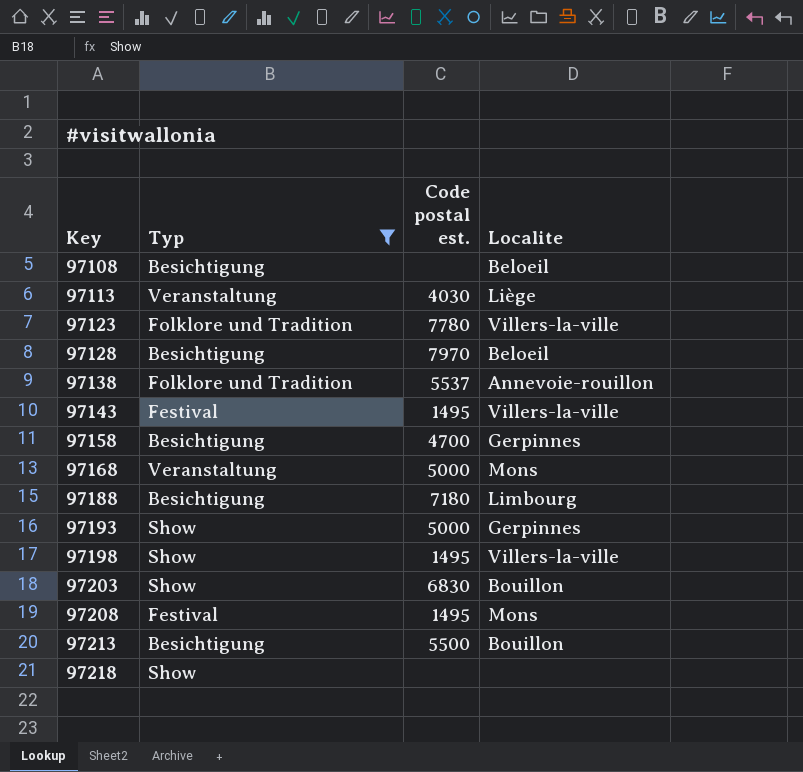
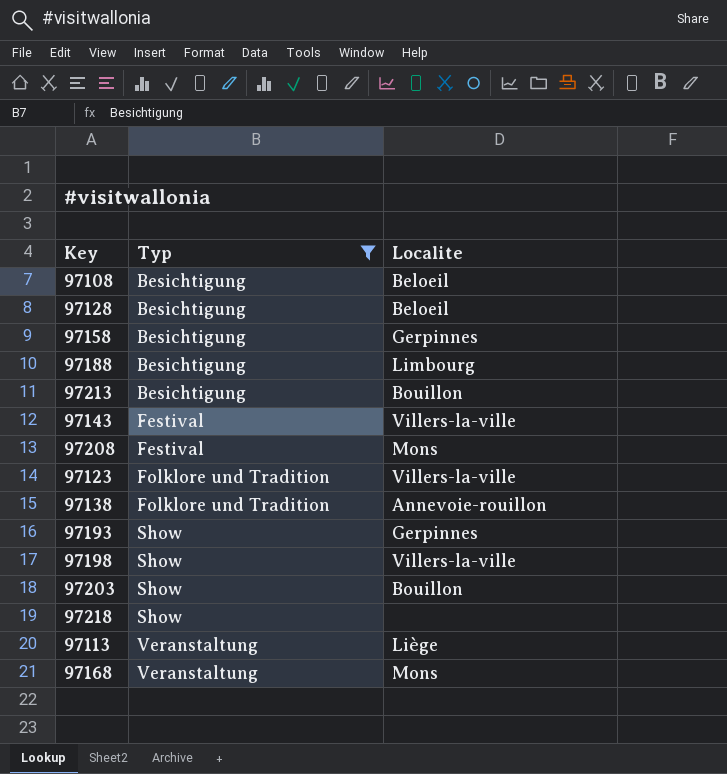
row order: Key ascending -> Typ ascending
column Code postal est. | position: 3 -> none

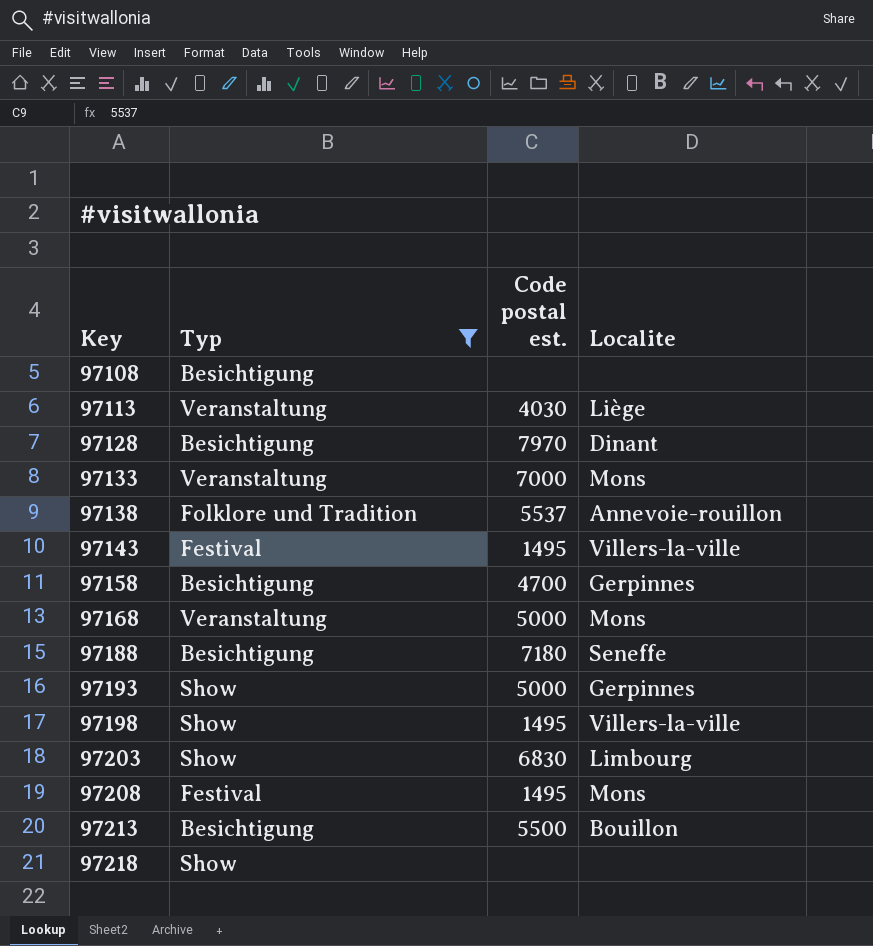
row order: Typ ascending -> Key ascending
column Code postal est. | position: none -> 3
row 97123: Folklore und Tradition | Villers-la-ville -> none
97108 | Localite: Beloeil -> none
97128 | Localite: Beloeil -> Dinant
row 97133: none -> Veranstaltung | 7000 | Mons
97188 | Localite: Limbourg -> Seneffe
97203 | Localite: Bouillon -> Limbourg

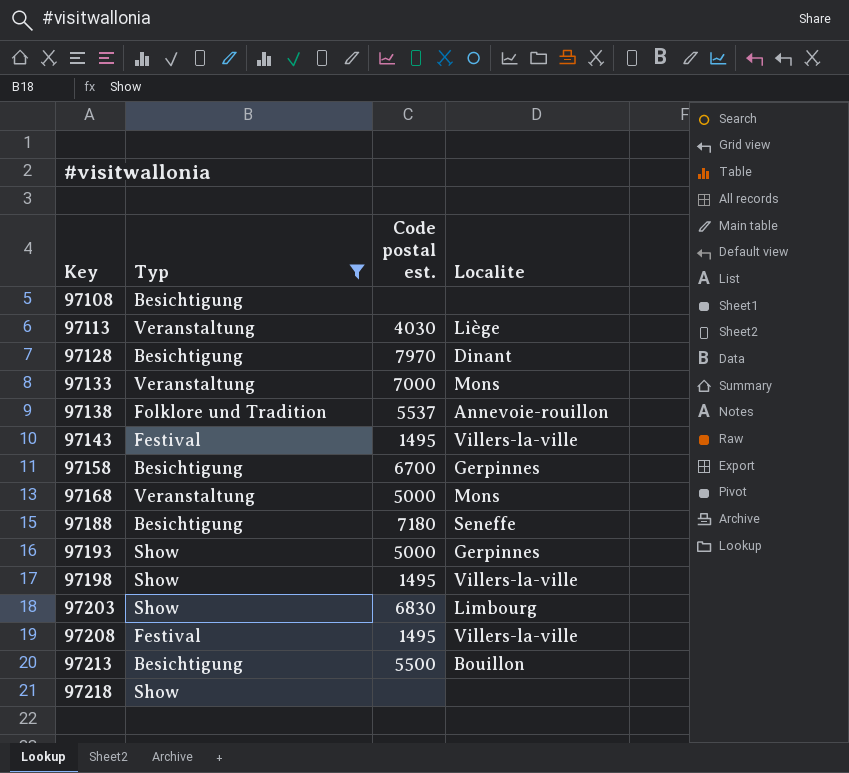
97158 | Code postal est.: 4700 -> 6700
97208 | Localite: Mons -> Villers-la-ville

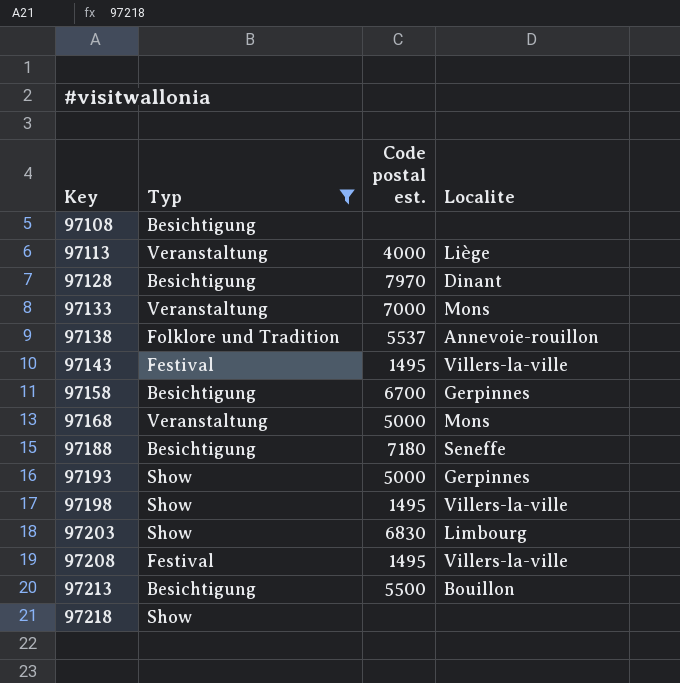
97113 | Code postal est.: 4030 -> 4000

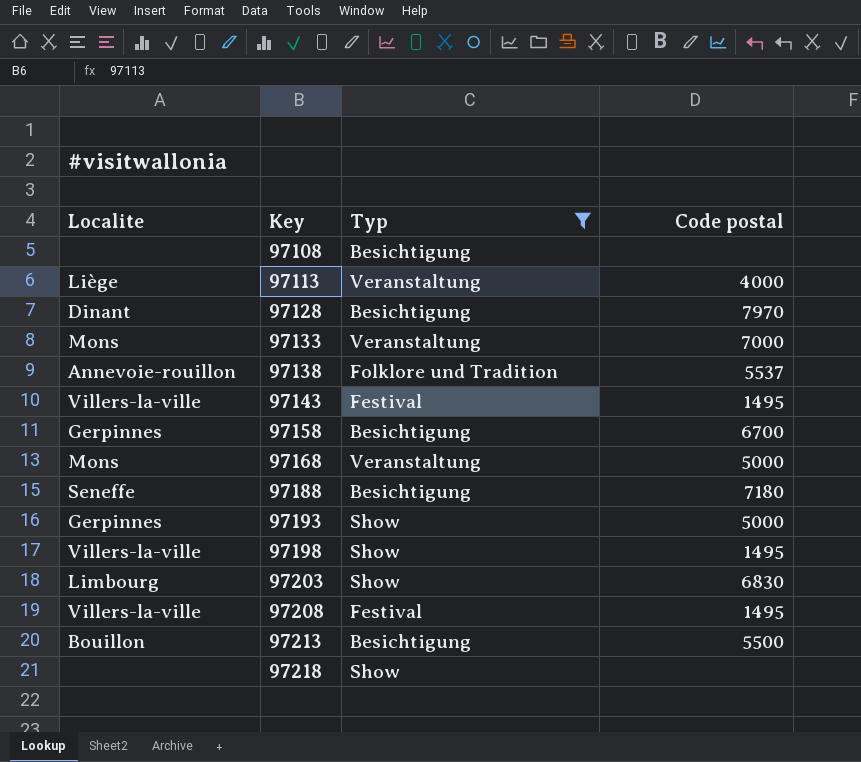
column Localite | position: 4 -> 1
column name: Code postal est. -> Code postal

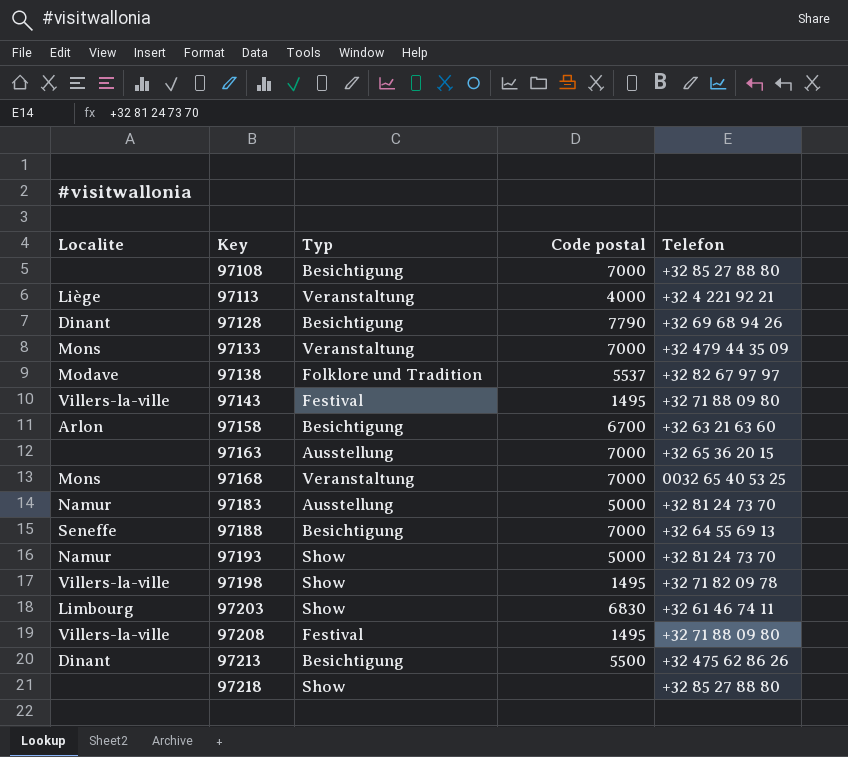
filter: Typ != Ausstellung -> none
column Telefon | position: none -> 5
97108 | Code postal: none -> 7000
97128 | Code postal: 7970 -> 7790
97138 | Localite: Annevoie-rouillon -> Modave
97158 | Localite: Gerpinnes -> Arlon
97168 | Code postal: 5000 -> 7000
97188 | Code postal: 7180 -> 7000
97193 | Localite: Gerpinnes -> Namur
97213 | Localite: Bouillon -> Dinant

